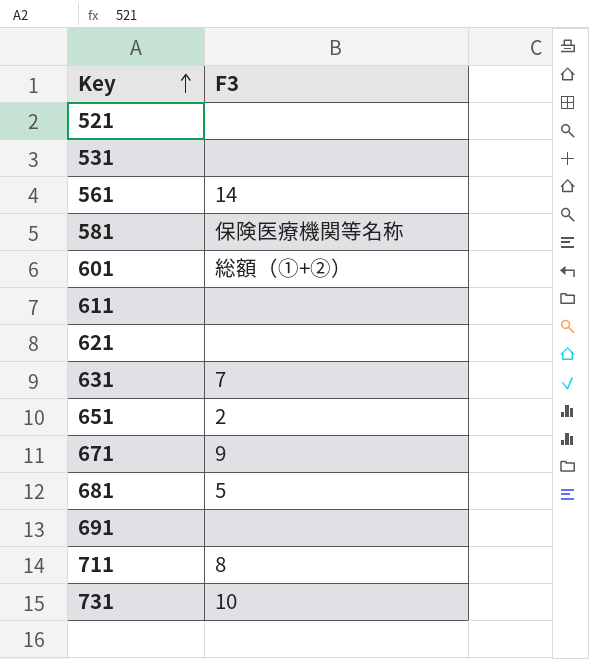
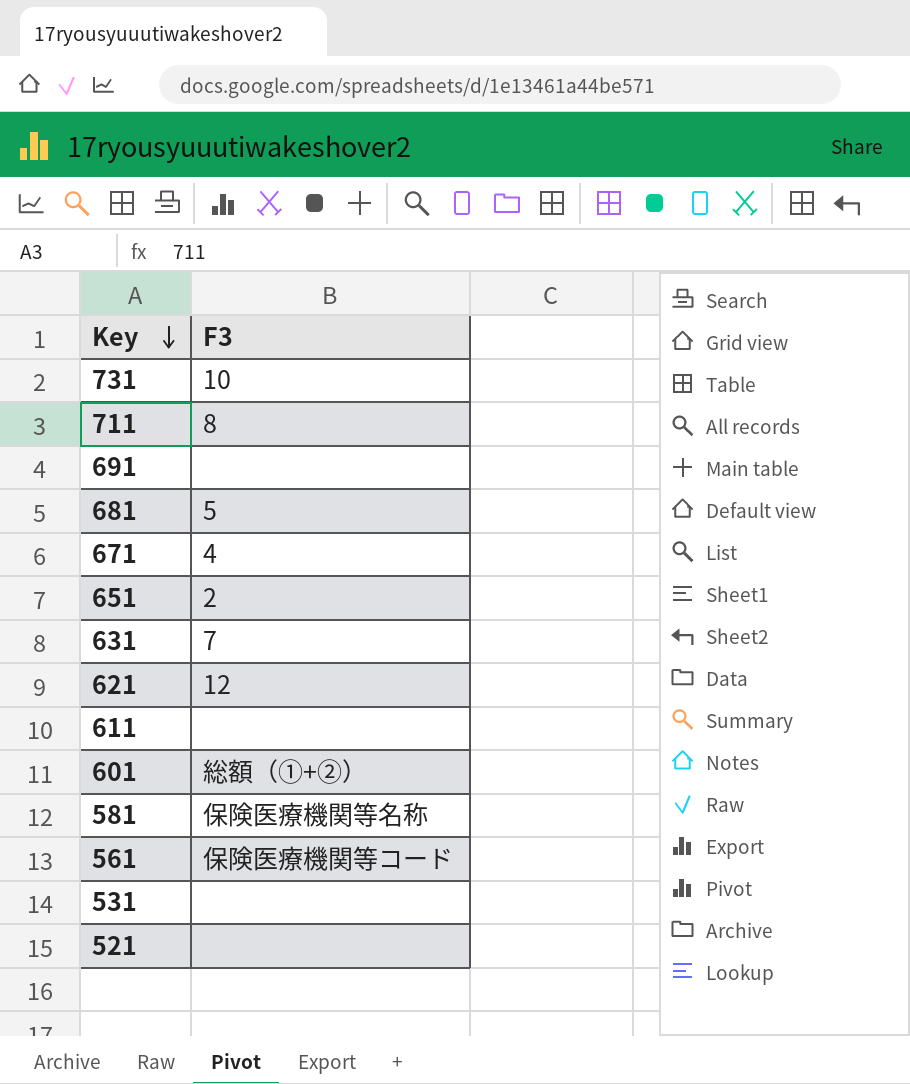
row order: Key ascending -> Key descending
671 | F3: 9 -> 4
621 | F3: none -> 12
561 | F3: 14 -> 保険医療機関等コード

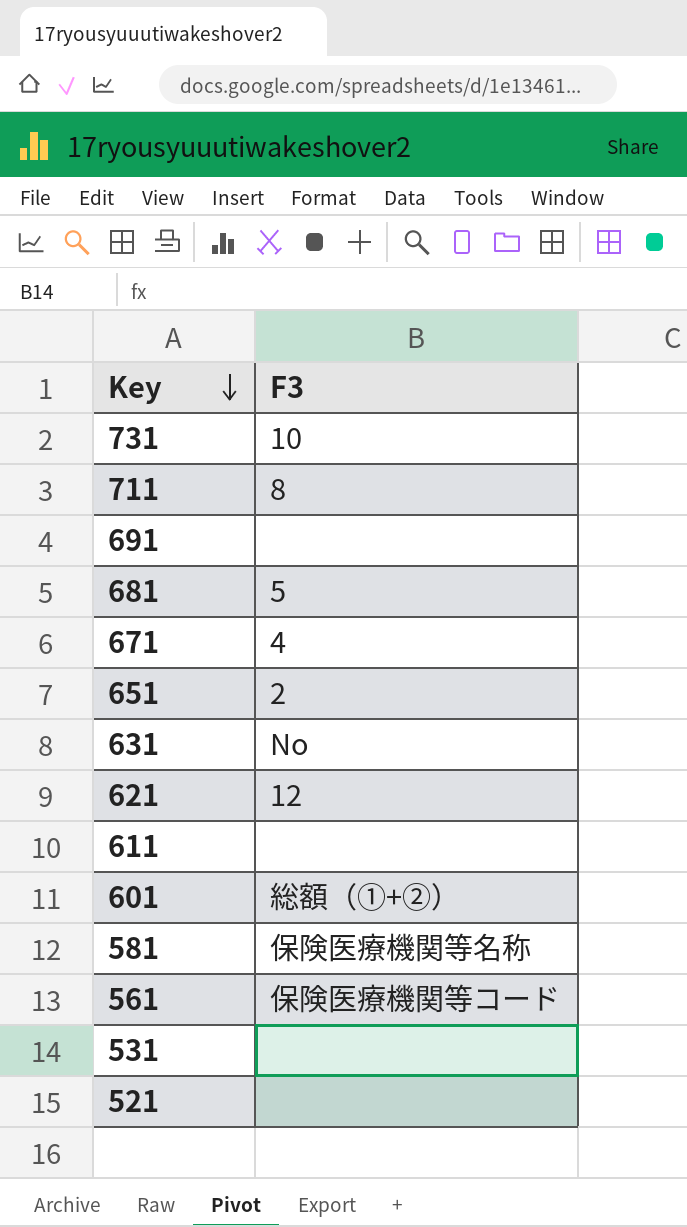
631 | F3: 7 -> No

